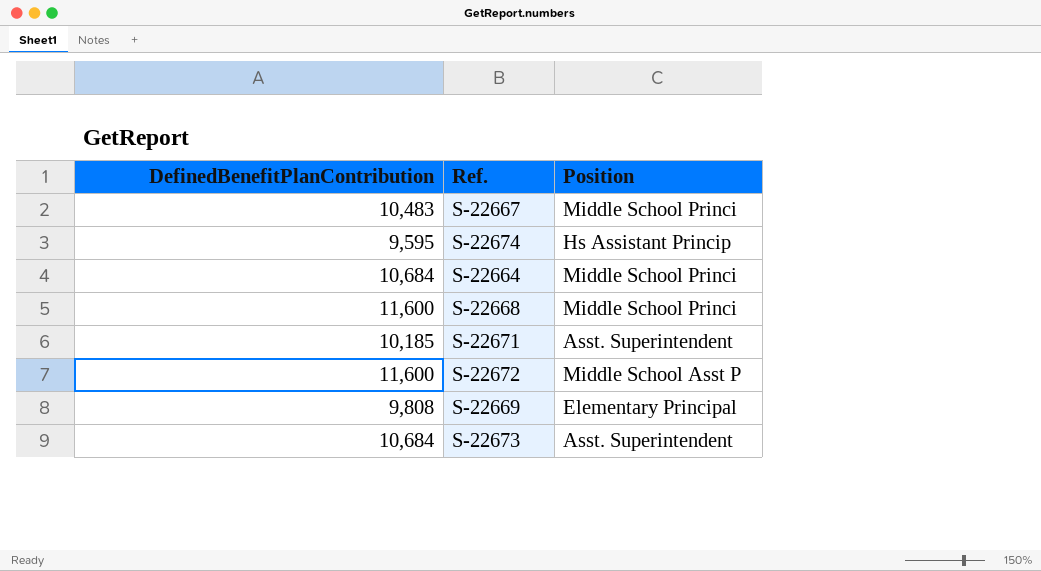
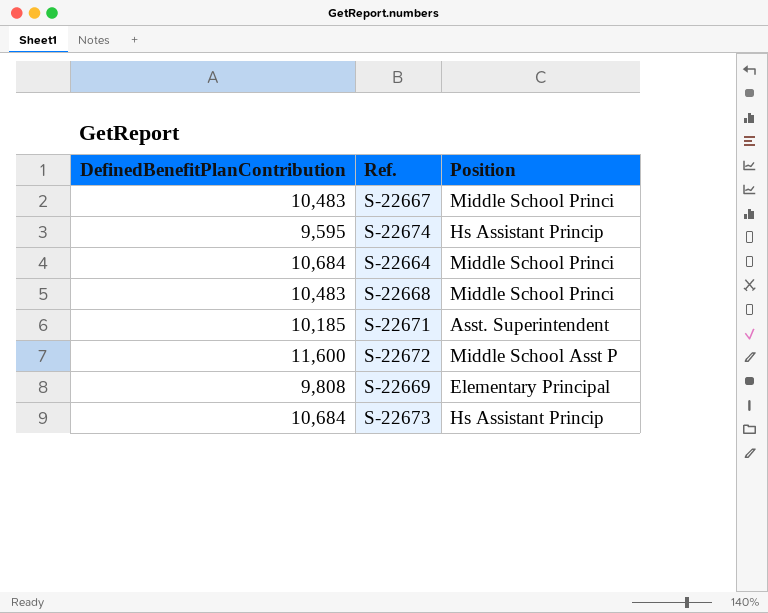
S-22668 | DefinedBenefitPlanContribution: 11,600 -> 10,483
S-22673 | Position: Asst. Superintendent -> Hs Assistant Princip

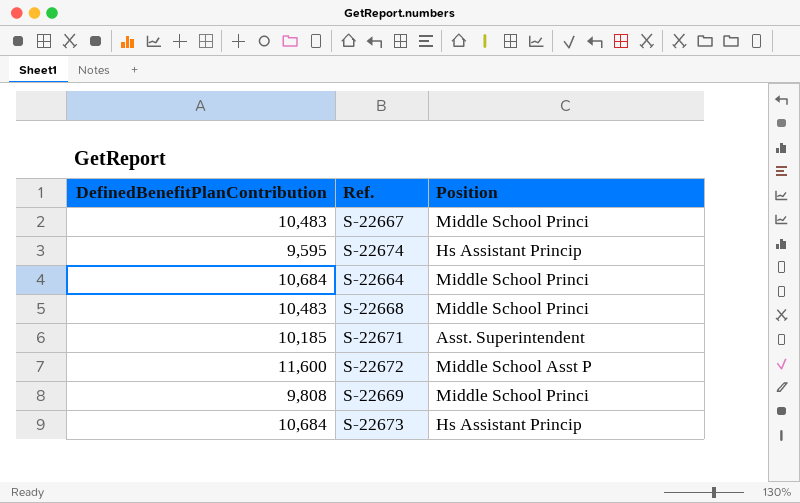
S-22669 | Position: Elementary Principal -> Middle School Princi

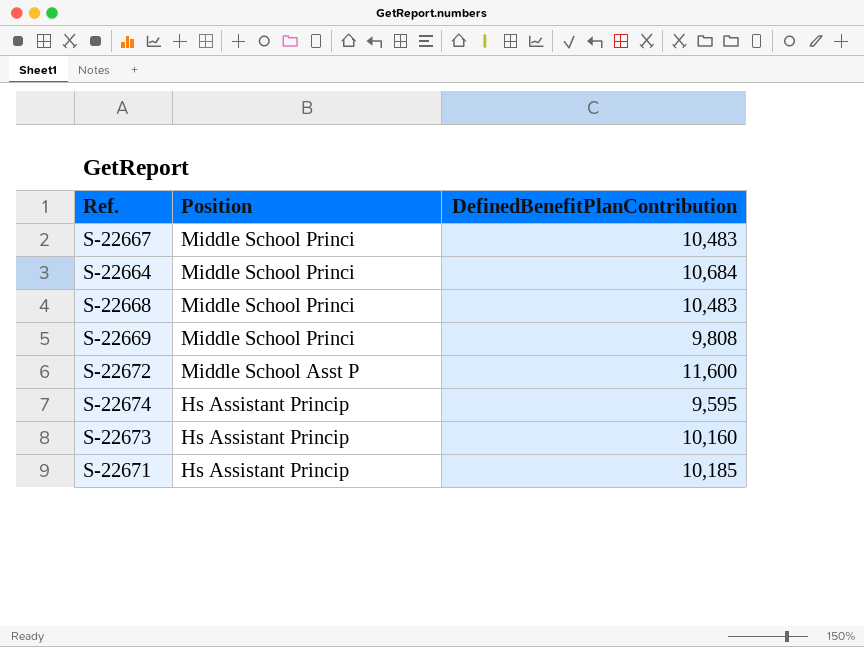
row order: none -> Position descending
column DefinedBenefitPlanContribution | position: 1 -> 3
S-22673 | DefinedBenefitPlanContribution: 10,684 -> 10,160
S-22671 | Position: Asst. Superintendent -> Hs Assistant Princip

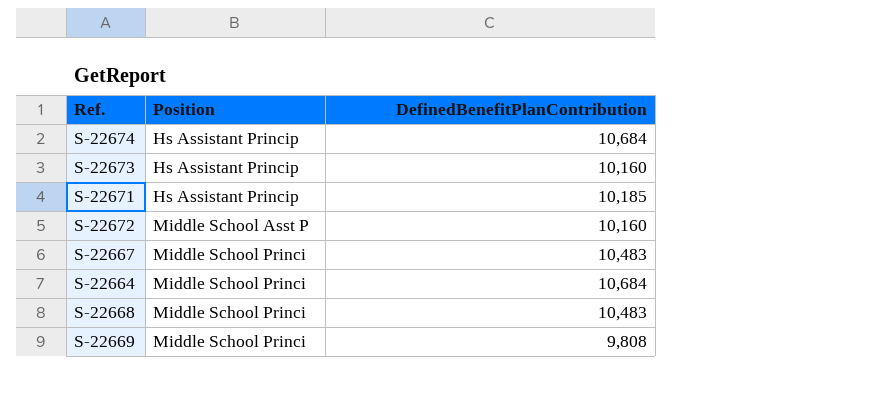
row order: Position descending -> Position ascending
S-22674 | DefinedBenefitPlanContribution: 9,595 -> 10,684
S-22672 | DefinedBenefitPlanContribution: 11,600 -> 10,160

